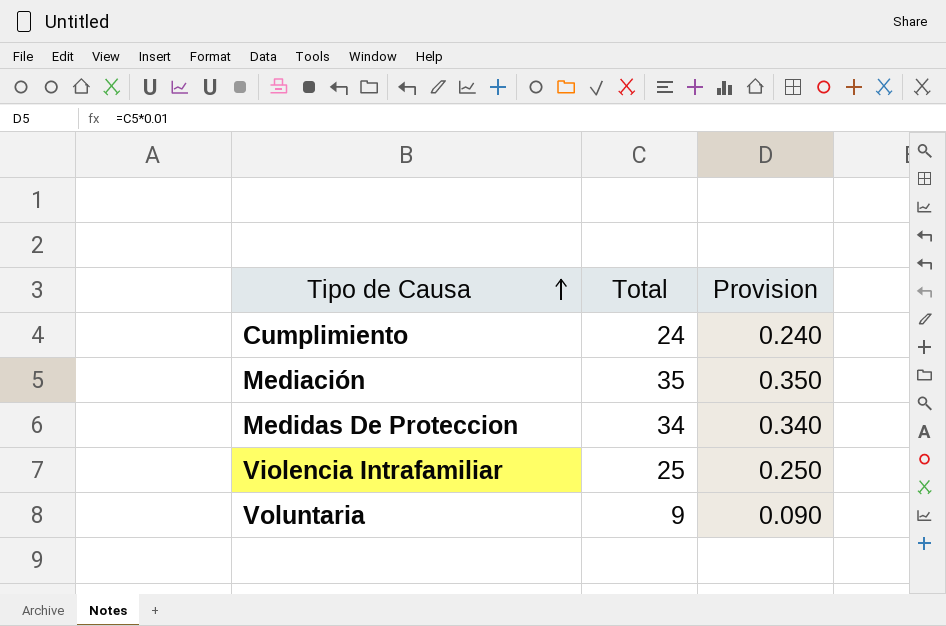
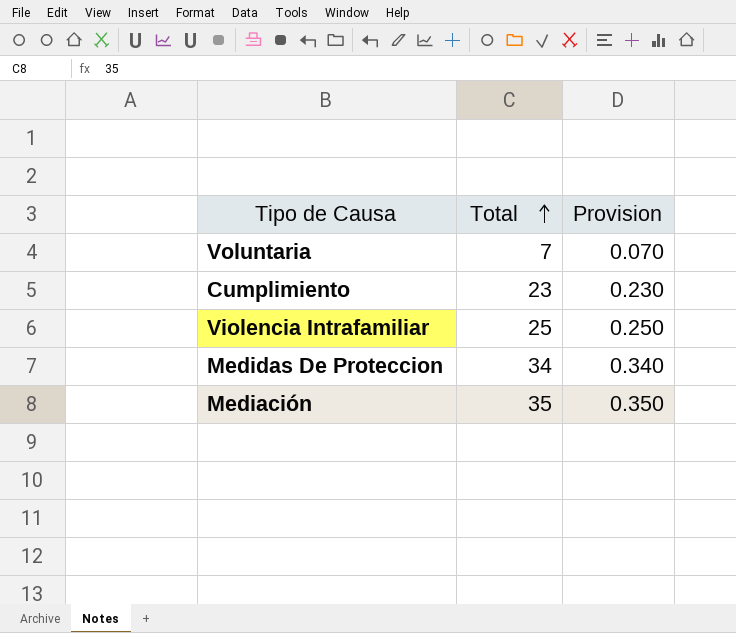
row order: Tipo de Causa ascending -> Total ascending
Voluntaria | Total: 9 -> 7
Voluntaria | Provision: 0.090 -> 0.070
Cumplimiento | Total: 24 -> 23
Cumplimiento | Provision: 0.240 -> 0.230

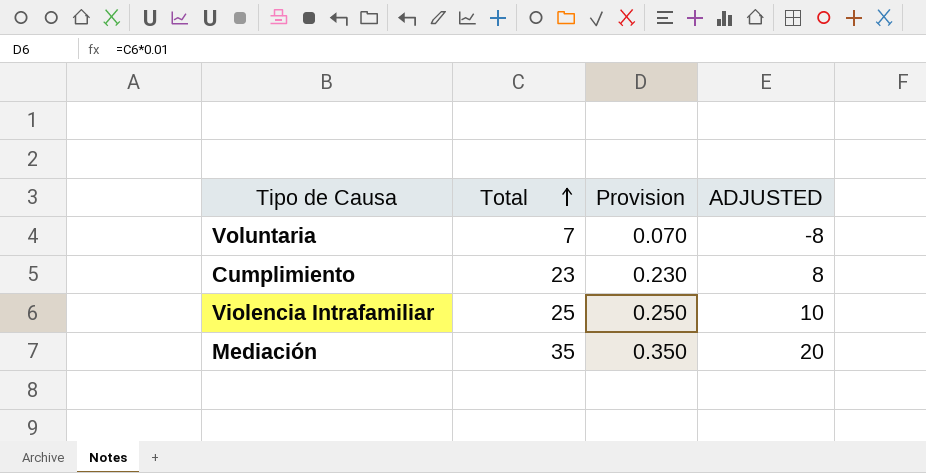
column ADJUSTED | formula: none -> [Total] - 15
row Medidas De Proteccion: 34 | 0.340 -> none

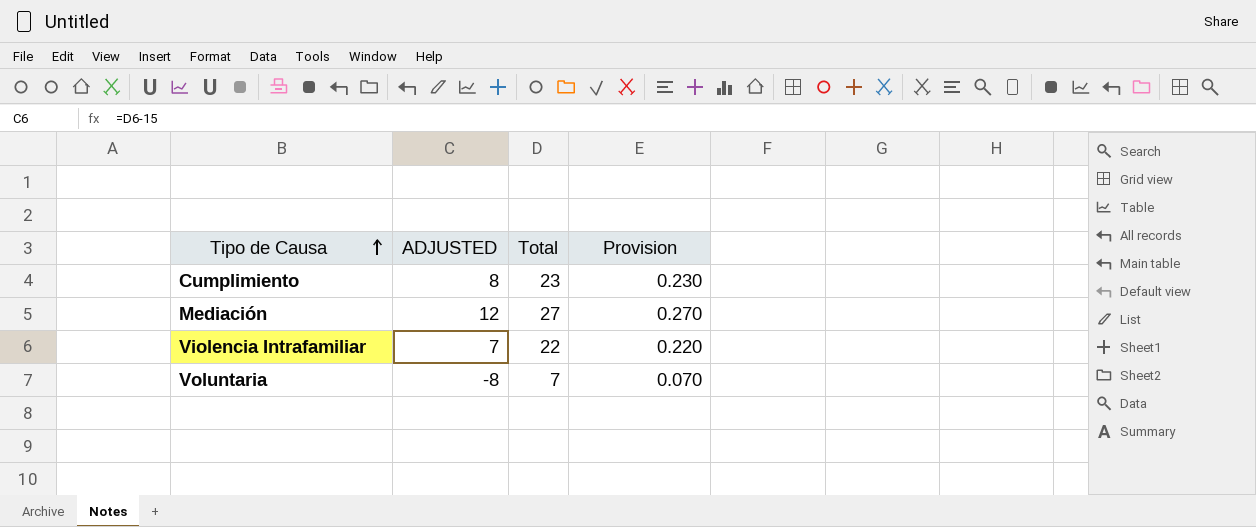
row order: Total ascending -> Tipo de Causa ascending
column ADJUSTED | position: 4 -> 2
Mediación | ADJUSTED: 20 -> 12
Mediación | Total: 35 -> 27
Mediación | Provision: 0.350 -> 0.270
Violencia Intrafamiliar | ADJUSTED: 10 -> 7
Violencia Intrafamiliar | Total: 25 -> 22
Violencia Intrafamiliar | Provision: 0.250 -> 0.220

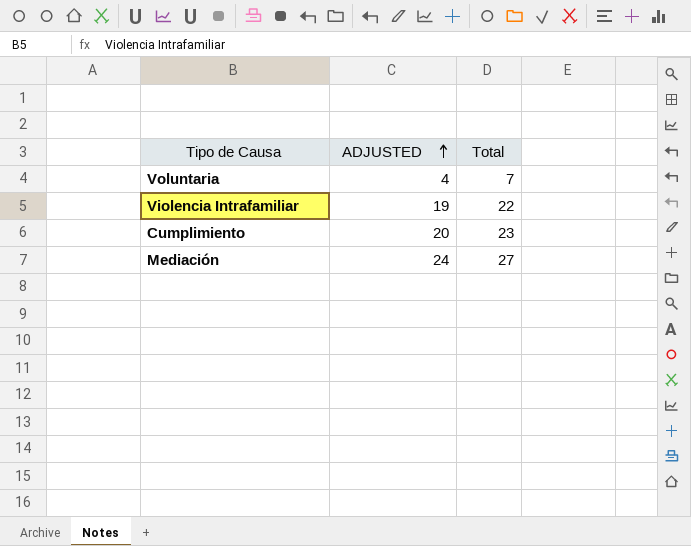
row order: Tipo de Causa ascending -> ADJUSTED ascending
column Provision | formula: [Total] * 0.01 -> none
column ADJUSTED | formula: [Total] - 15 -> [Total] - 3

